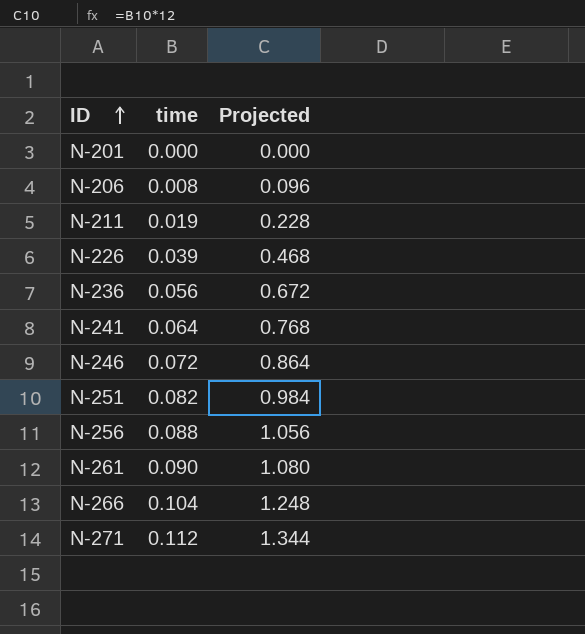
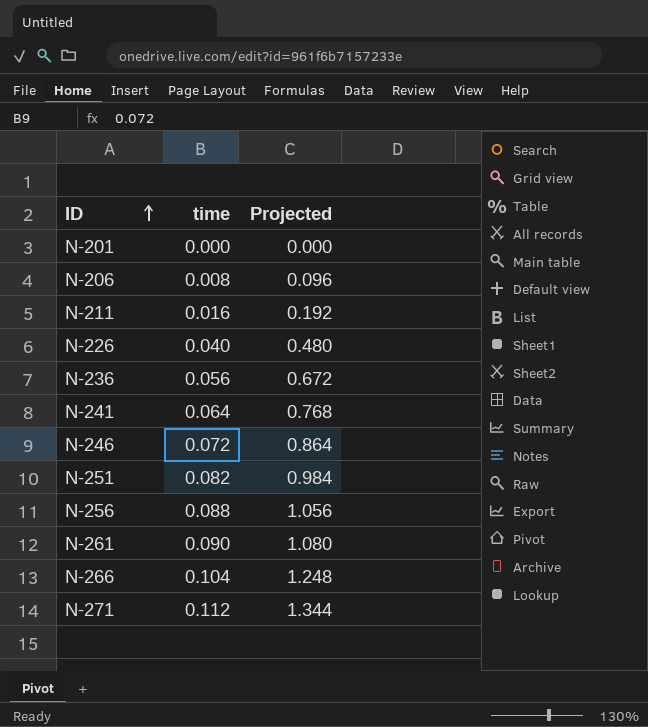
N-211 | time: 0.019 -> 0.016
N-211 | Projected: 0.228 -> 0.192
N-226 | time: 0.039 -> 0.040
N-226 | Projected: 0.468 -> 0.480

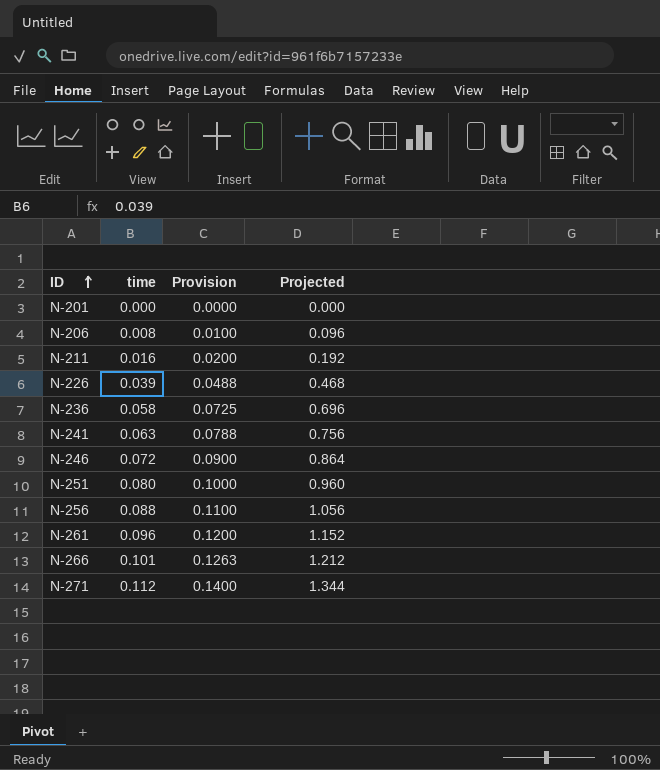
column Provision | formula: none -> [time] * 1.25
N-226 | time: 0.040 -> 0.039
N-226 | Projected: 0.480 -> 0.468
N-236 | time: 0.056 -> 0.058
N-236 | Projected: 0.672 -> 0.696
N-241 | time: 0.064 -> 0.063
N-241 | Projected: 0.768 -> 0.756
N-251 | time: 0.082 -> 0.080
N-251 | Projected: 0.984 -> 0.960
N-261 | time: 0.090 -> 0.096
N-261 | Projected: 1.080 -> 1.152
N-266 | time: 0.104 -> 0.101
N-266 | Projected: 1.248 -> 1.212

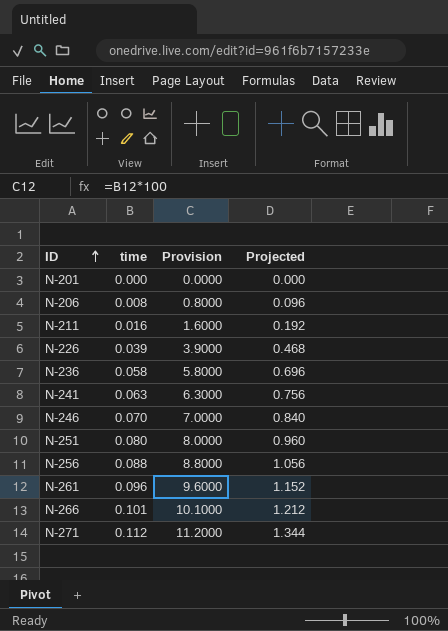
column Provision | formula: [time] * 1.25 -> [time] * 100
N-246 | time: 0.072 -> 0.070
N-246 | Projected: 0.864 -> 0.840

